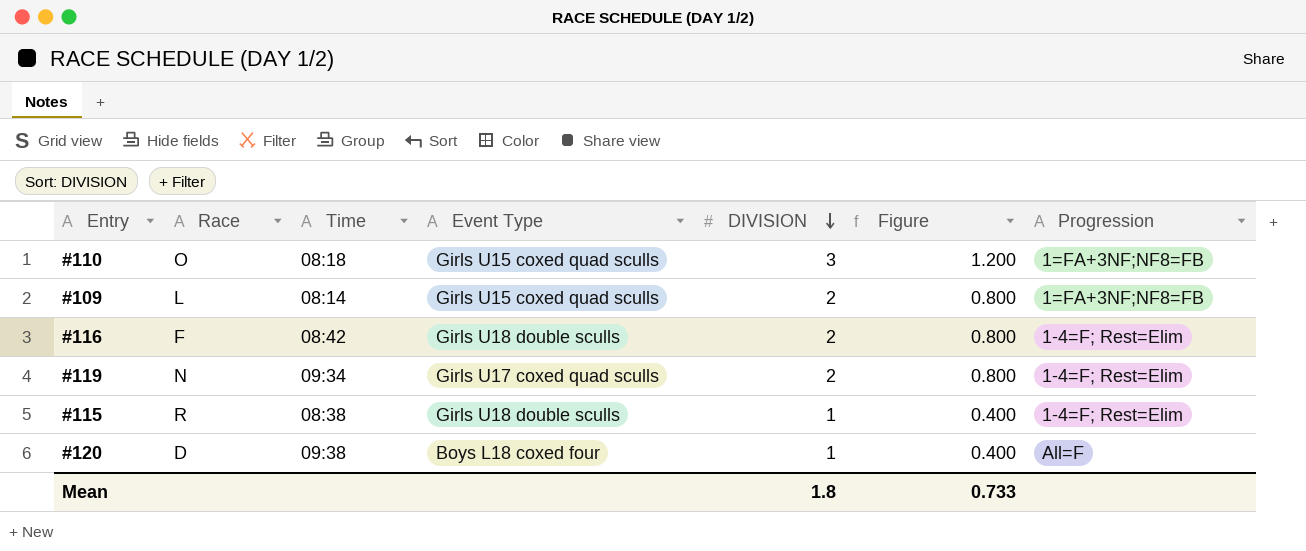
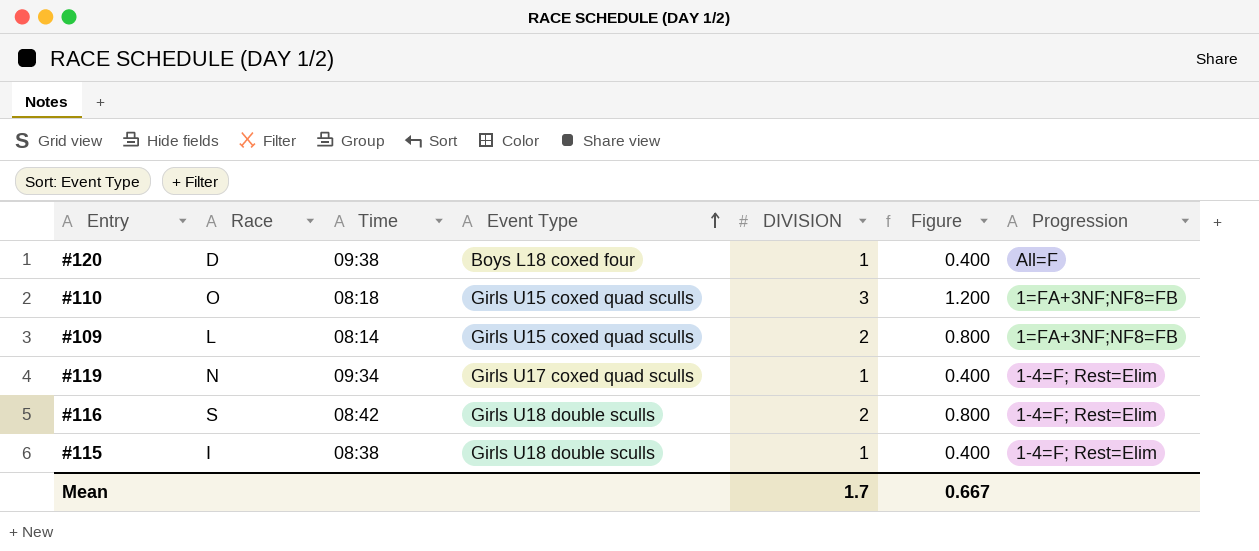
row order: DIVISION descending -> Event Type ascending
#119 | DIVISION: 2 -> 1
#119 | Figure: 0.800 -> 0.400
#116 | Race: F -> S
#115 | Race: R -> I
Mean | DIVISION: 1.8 -> 1.7
Mean | Figure: 0.733 -> 0.667

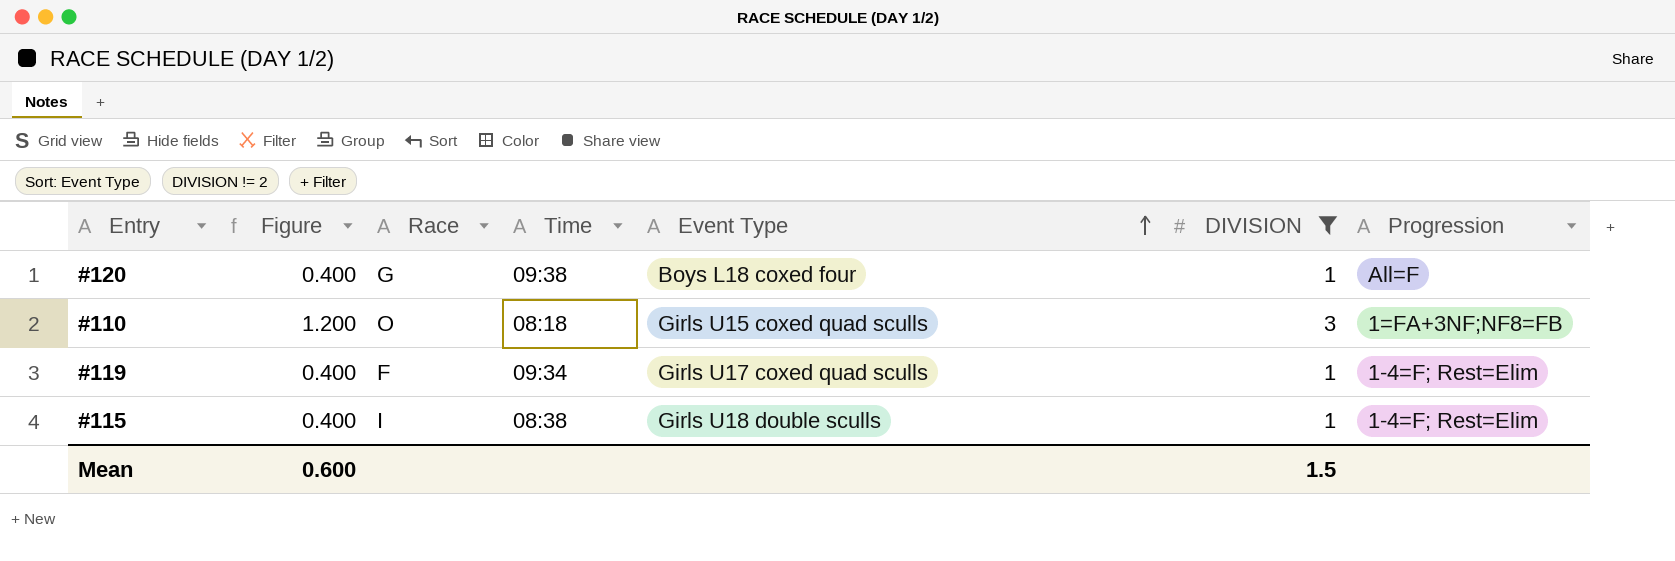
filter: none -> DIVISION != 2
column Figure | position: 6 -> 2
#120 | Race: D -> G
#119 | Race: N -> F
Mean | Figure: 0.667 -> 0.600
Mean | DIVISION: 1.7 -> 1.5

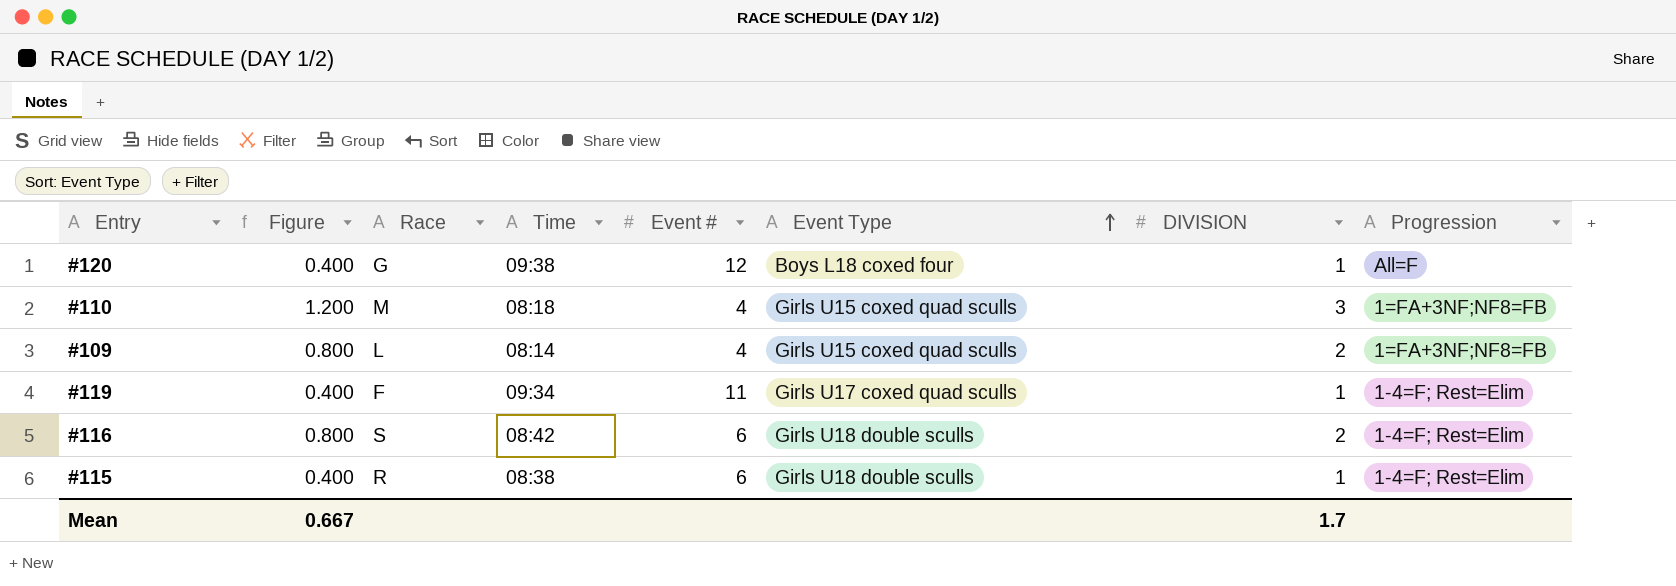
filter: DIVISION != 2 -> none
column Event # | position: none -> 5
#110 | Race: O -> M
#115 | Race: I -> R
Mean | Figure: 0.600 -> 0.667
Mean | DIVISION: 1.5 -> 1.7

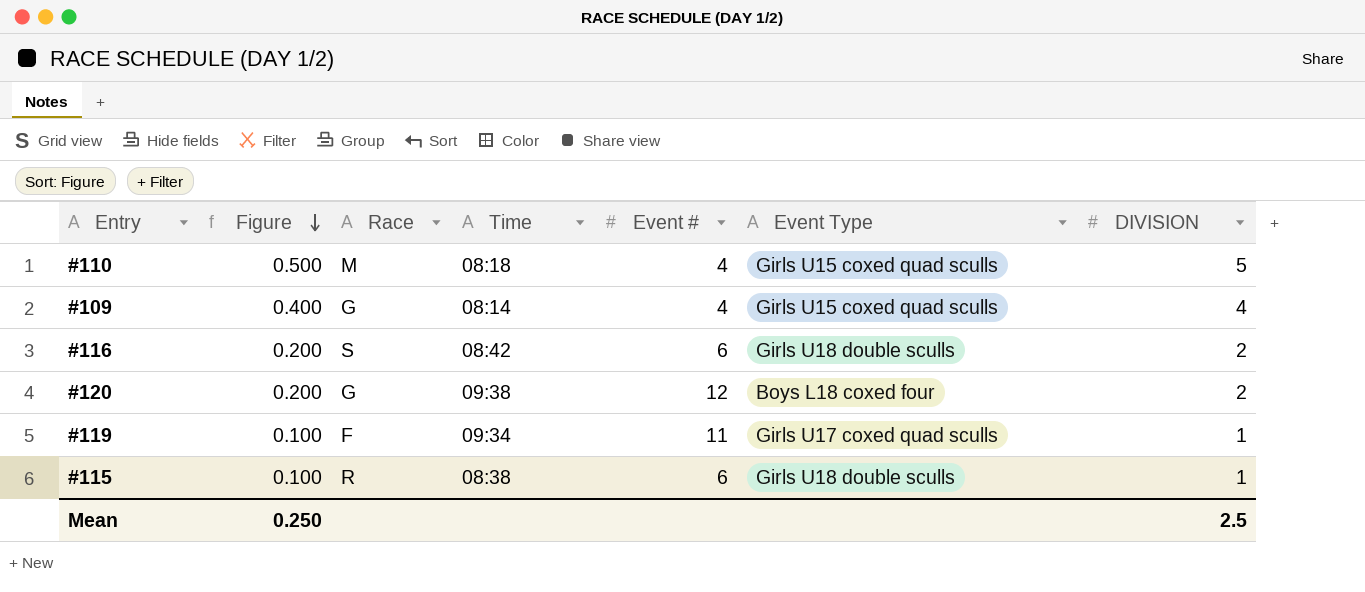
row order: Event Type ascending -> Figure descending
column Progression | position: 8 -> none
column Figure | formula: [DIVISION] * 0.4 -> [DIVISION] * 0.1
#110 | DIVISION: 3 -> 5
#109 | Race: L -> G
#109 | DIVISION: 2 -> 4
#120 | DIVISION: 1 -> 2
Mean | Figure: 0.667 -> 0.250
Mean | DIVISION: 1.7 -> 2.5

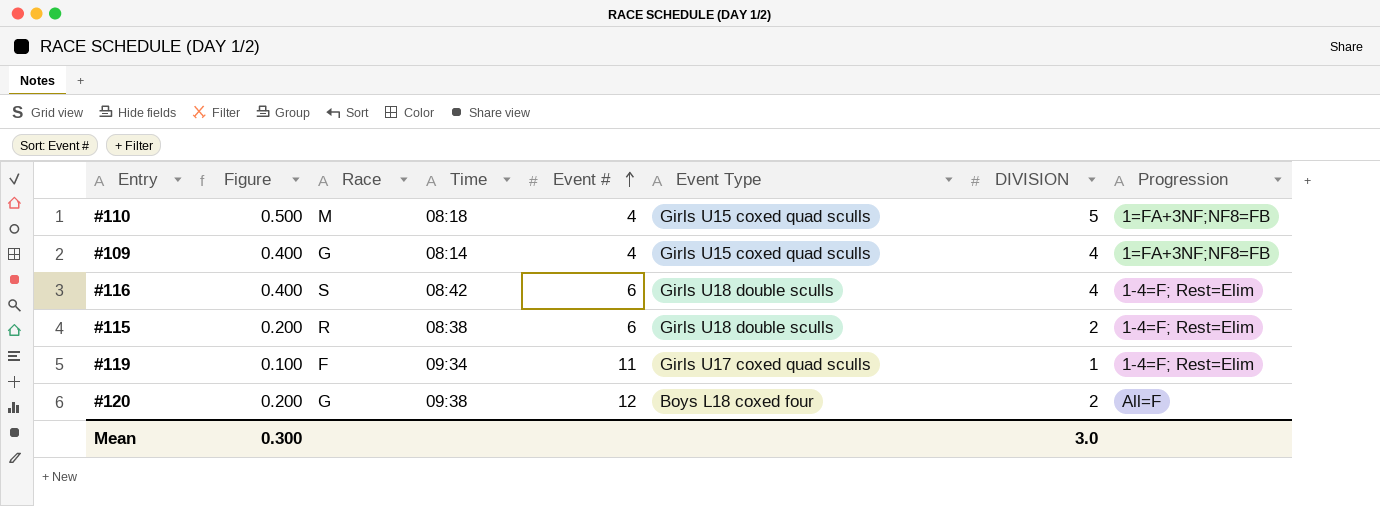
row order: Figure descending -> Event # ascending
column Progression | position: none -> 8
#116 | Figure: 0.200 -> 0.400
#116 | DIVISION: 2 -> 4
#115 | Figure: 0.100 -> 0.200
#115 | DIVISION: 1 -> 2
Mean | Figure: 0.250 -> 0.300
Mean | DIVISION: 2.5 -> 3.0

